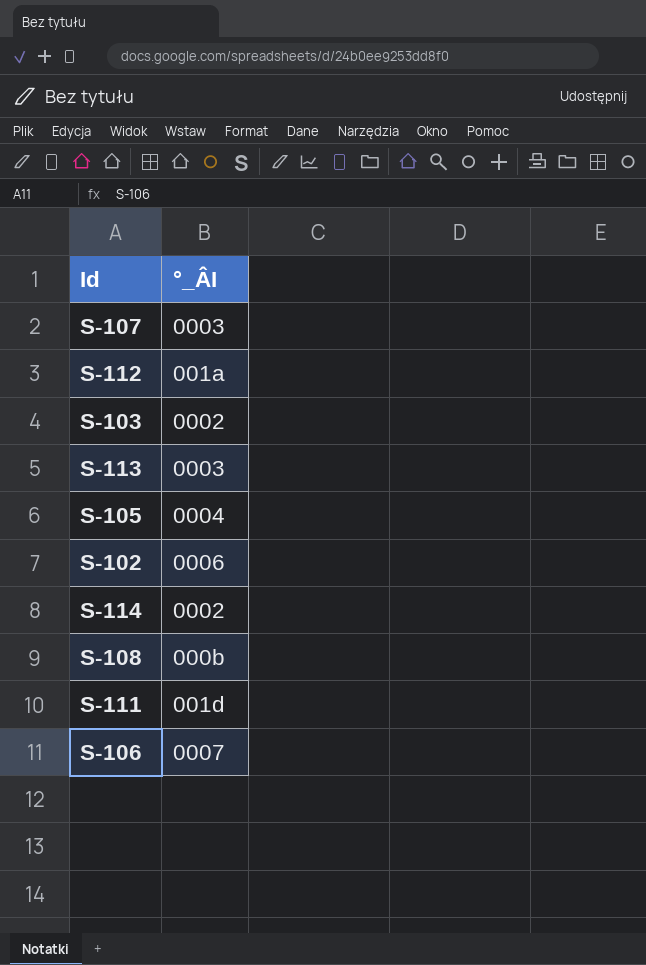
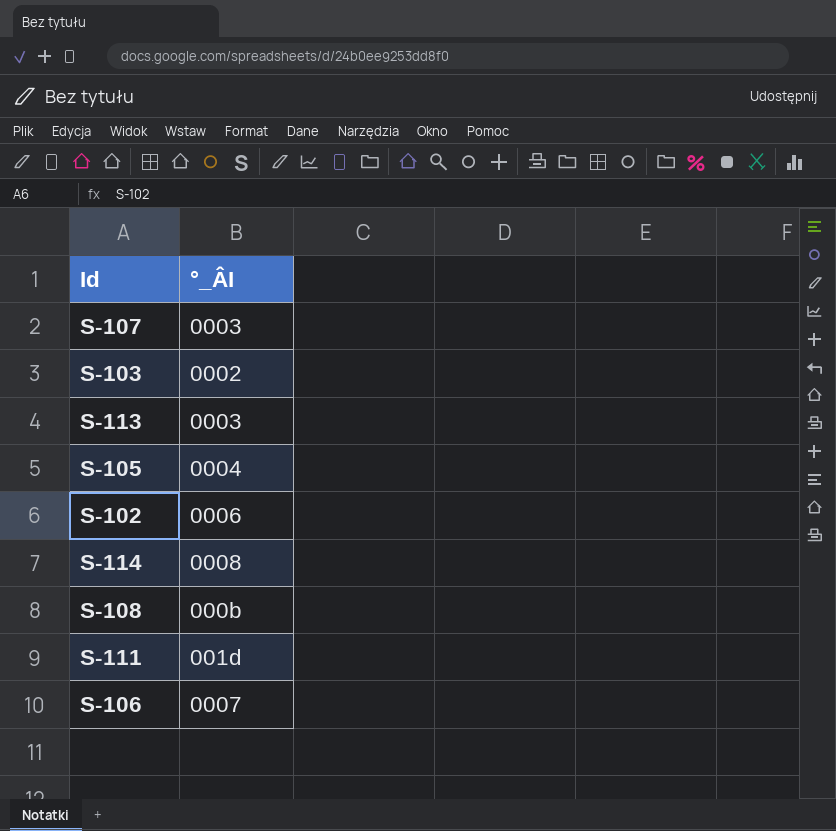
row S-112: 001a -> none
S-114 | °_ÂI: 0002 -> 0008

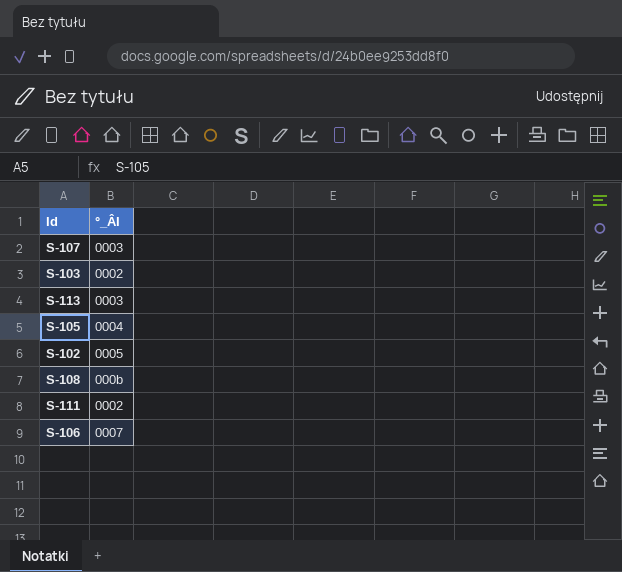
row S-114: 0008 -> none
S-102 | °_ÂI: 0006 -> 0005
S-111 | °_ÂI: 001d -> 0002

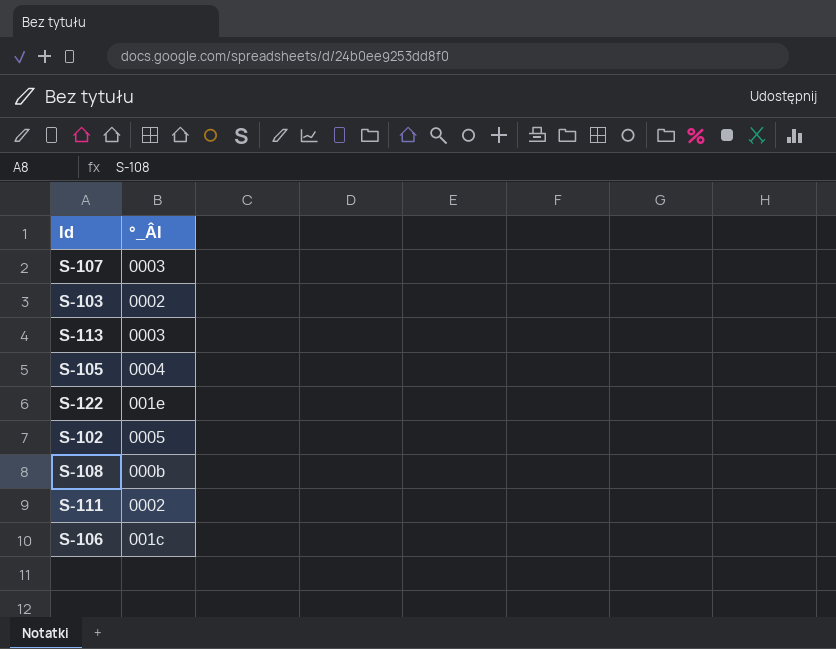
row S-122: none -> 001e
S-106 | °_ÂI: 0007 -> 001c

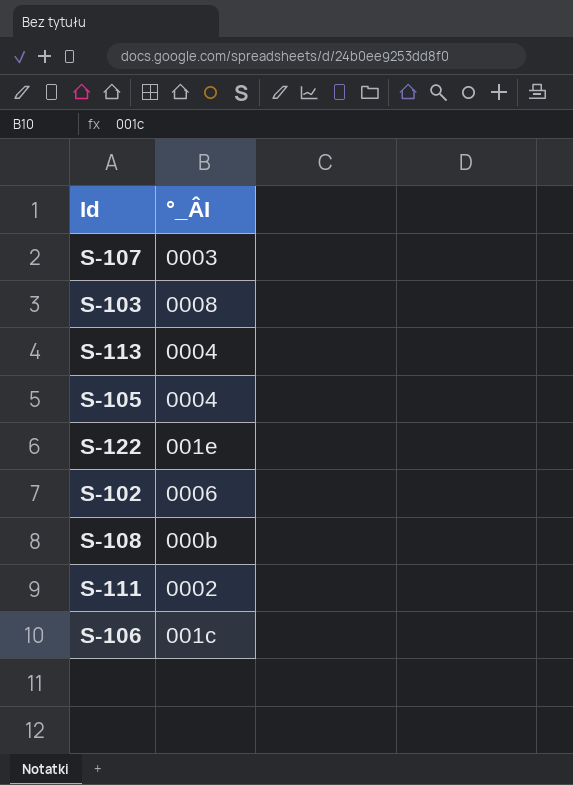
S-103 | °_ÂI: 0002 -> 0008
S-113 | °_ÂI: 0003 -> 0004
S-102 | °_ÂI: 0005 -> 0006

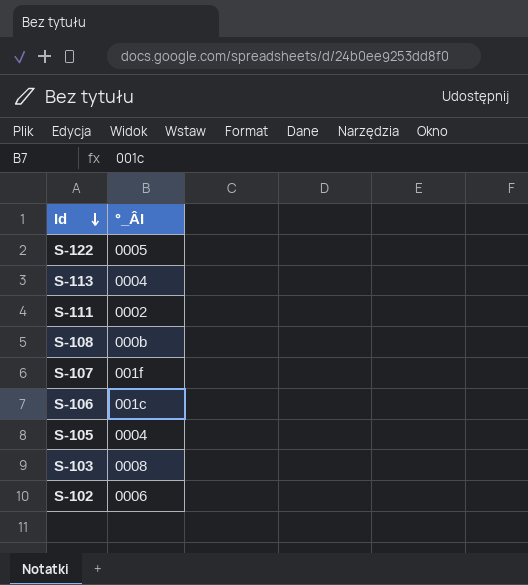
row order: none -> Id descending
S-122 | °_ÂI: 001e -> 0005
S-107 | °_ÂI: 0003 -> 001f

